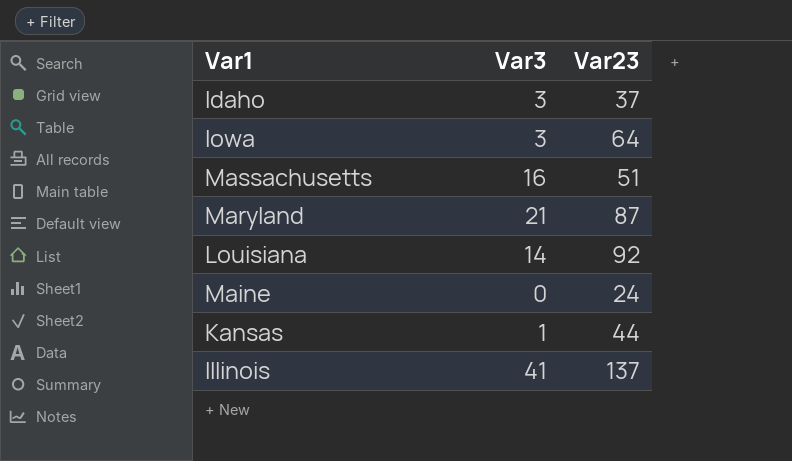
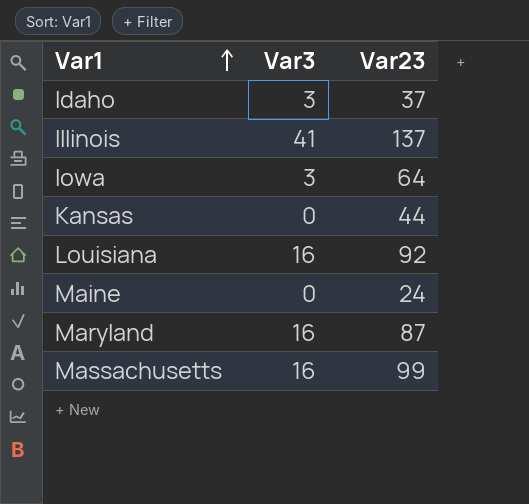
row order: none -> Var1 ascending
Kansas | Var3: 1 -> 0
Louisiana | Var3: 14 -> 16
Maryland | Var3: 21 -> 16
Massachusetts | Var23: 51 -> 99

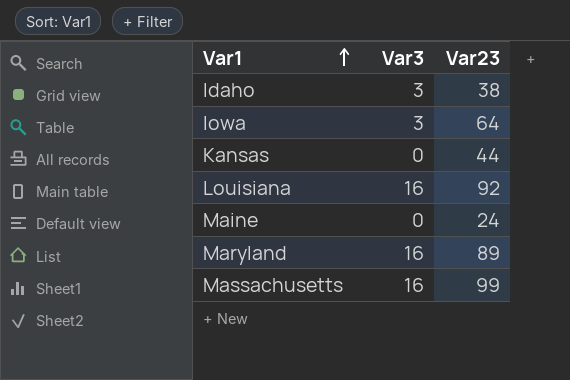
row Illinois: 41 | 137 -> none
Idaho | Var23: 37 -> 38
Maryland | Var23: 87 -> 89

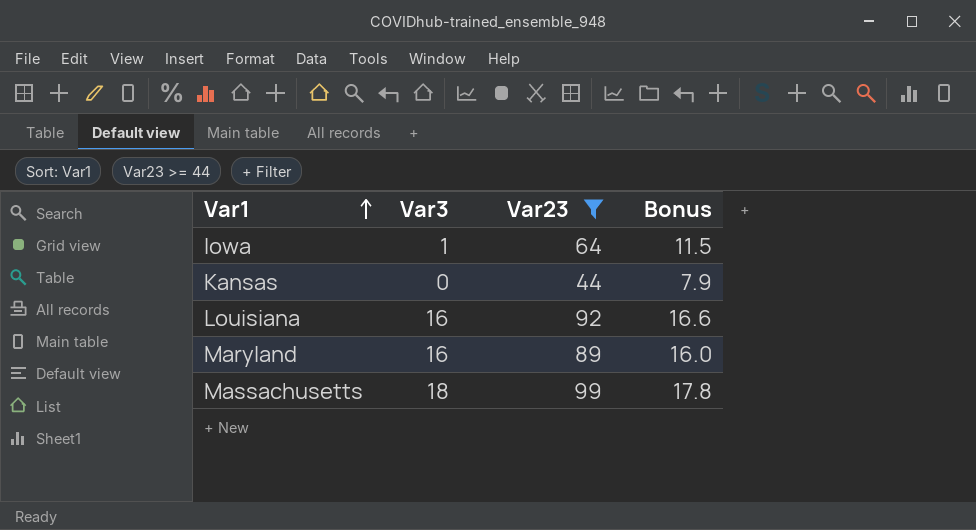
filter: none -> Var23 >= 44
column Bonus | formula: none -> [Var23] * 0.18
Iowa | Var3: 3 -> 1
Massachusetts | Var3: 16 -> 18

